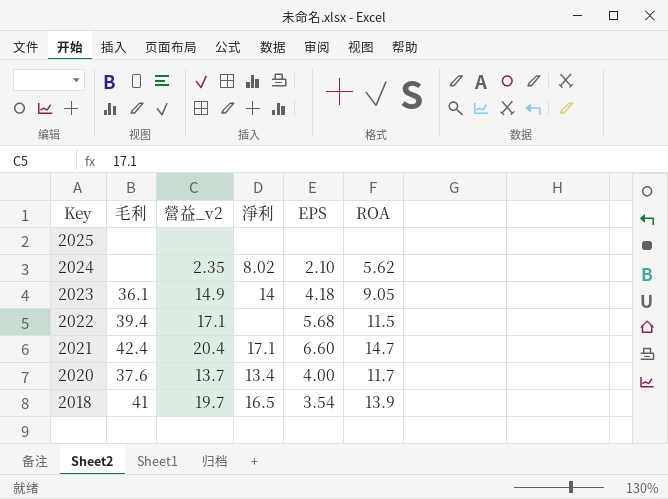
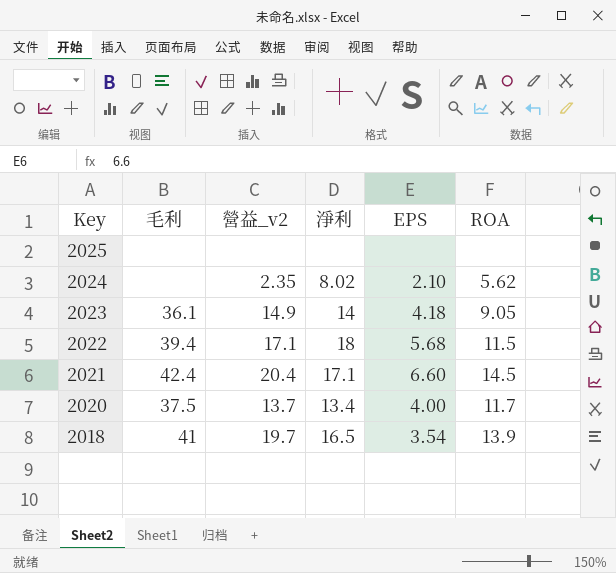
2022 | 淨利: none -> 18
2021 | ROA: 14.7 -> 14.5
2020 | 毛利: 37.6 -> 37.5

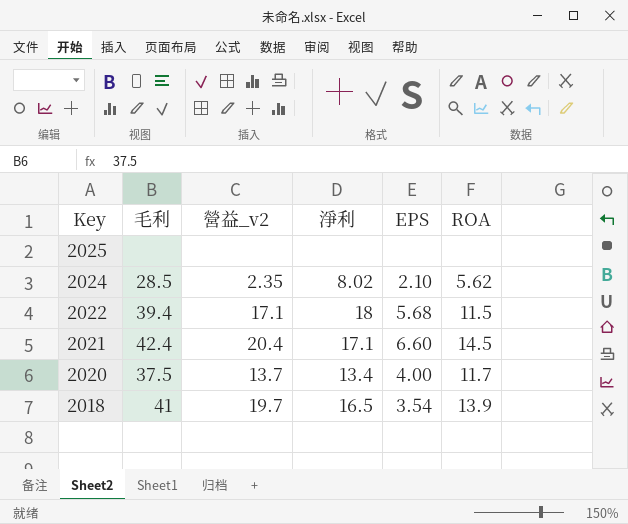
row 2023: 36.1 | 14.9 | 14 | 4.18 | 9.05 -> none
2024 | 毛利: none -> 28.5

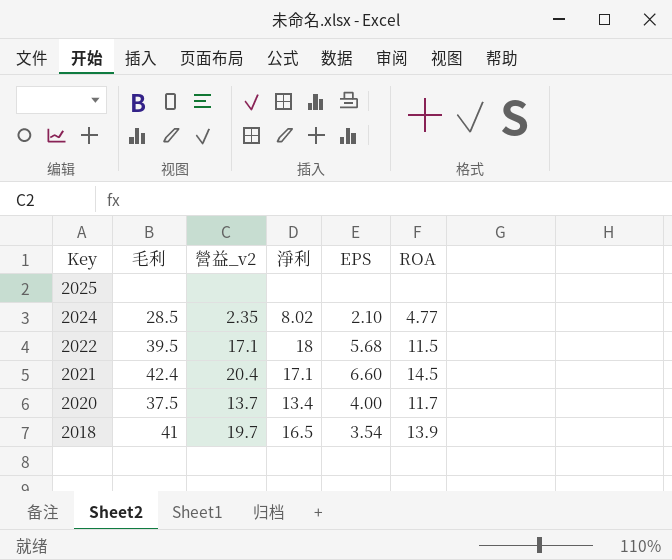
2024 | ROA: 5.62 -> 4.77
2022 | 毛利: 39.4 -> 39.5

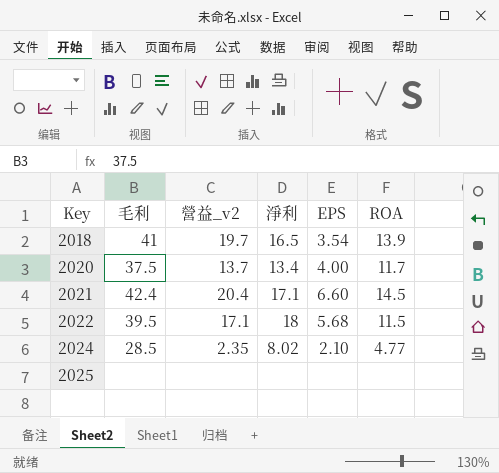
row order: Key descending -> Key ascending

